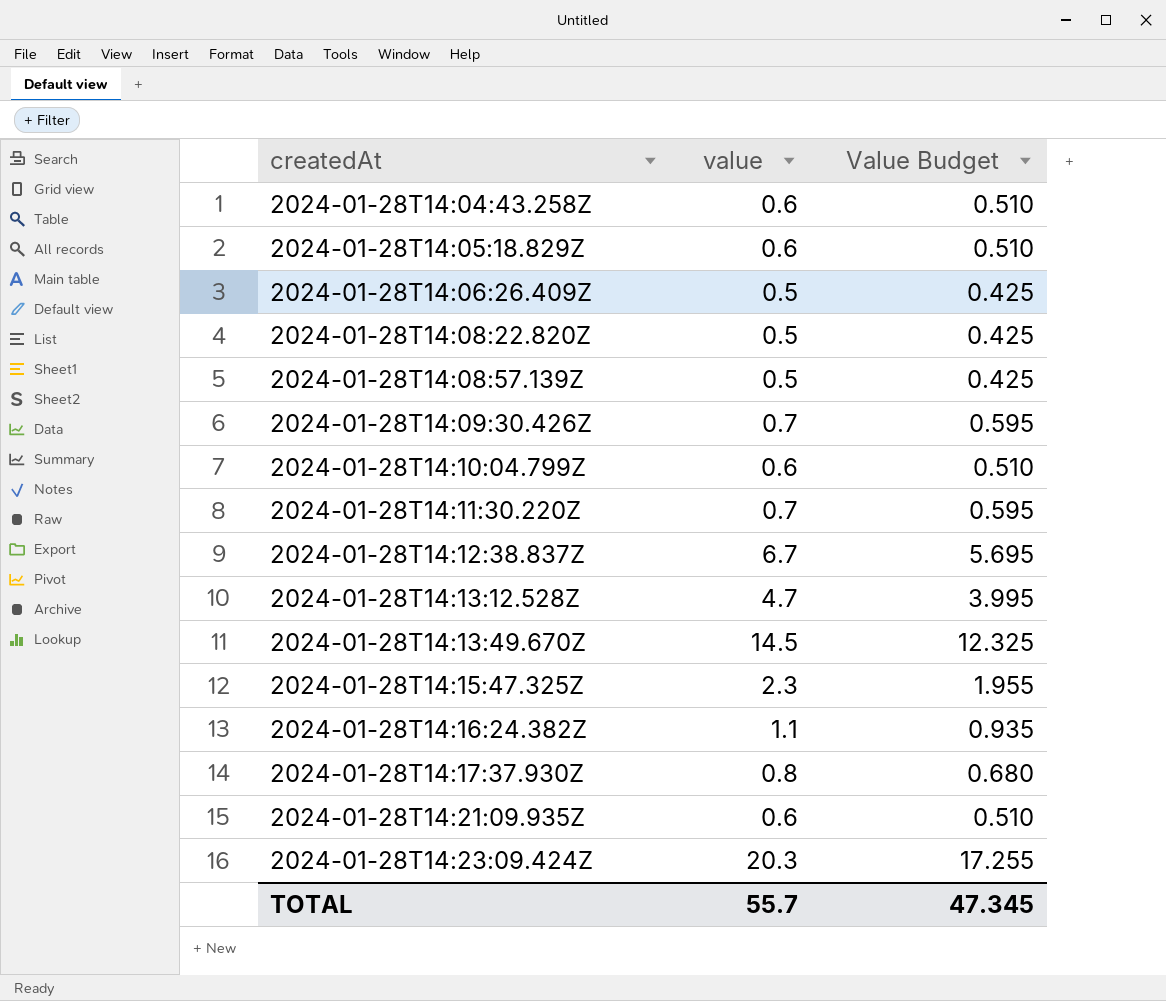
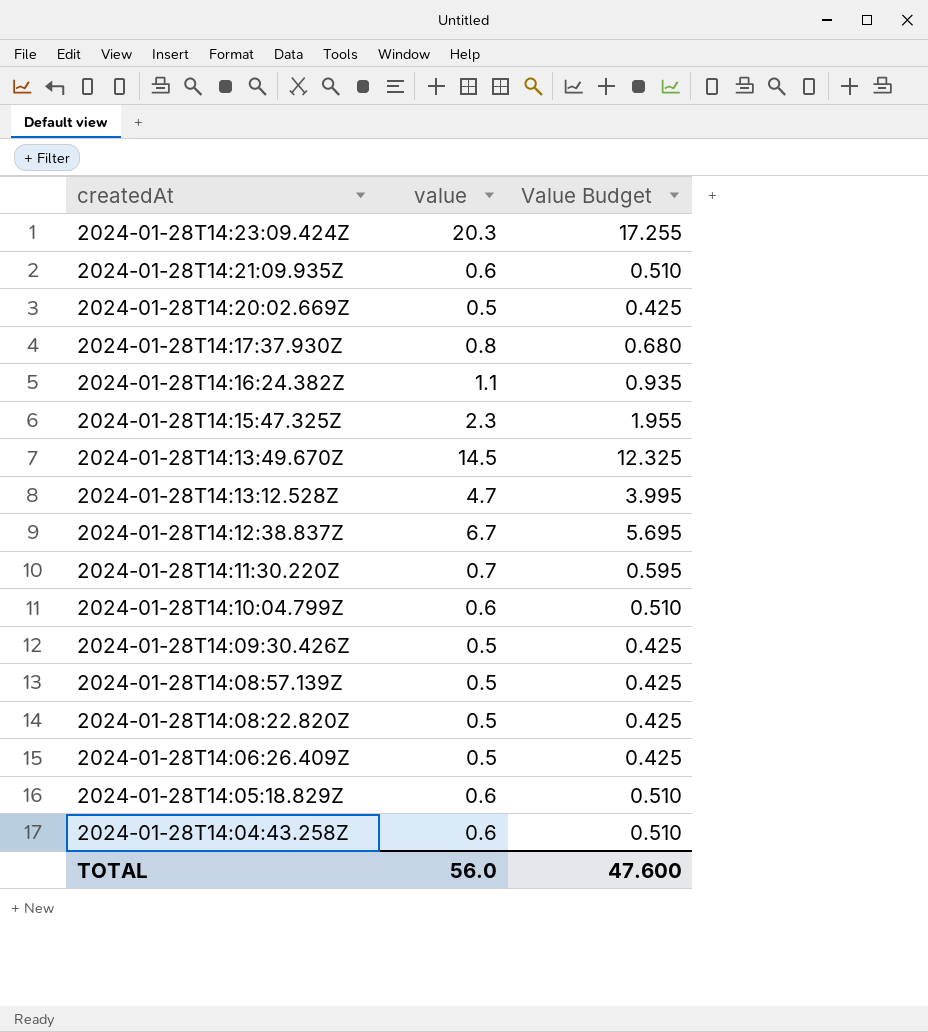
row order: createdAt ascending -> createdAt descending
row 2024-01-28T14:20:02.669Z: none -> 0.5 | 0.425
2024-01-28T14:09:30.426Z | value: 0.7 -> 0.5
2024-01-28T14:09:30.426Z | Value Budget: 0.595 -> 0.425
TOTAL | value: 55.7 -> 56.0
TOTAL | Value Budget: 47.345 -> 47.600

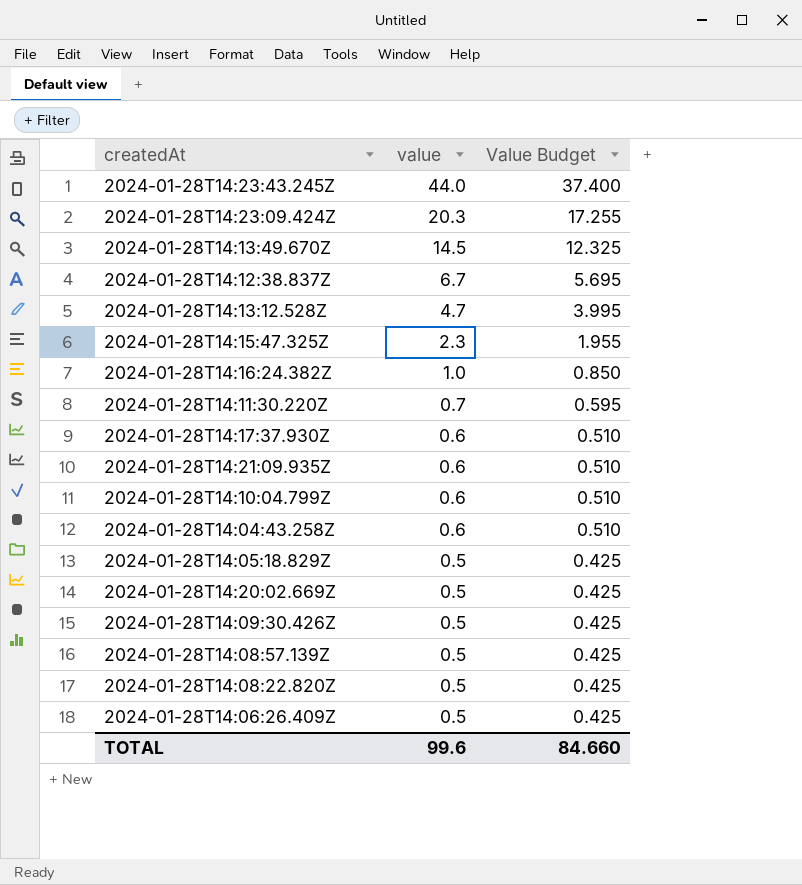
row order: createdAt descending -> value descending
row 2024-01-28T14:23:43.245Z: none -> 44.0 | 37.400
2024-01-28T14:16:24.382Z | value: 1.1 -> 1.0
2024-01-28T14:16:24.382Z | Value Budget: 0.935 -> 0.850
2024-01-28T14:17:37.930Z | value: 0.8 -> 0.6
2024-01-28T14:17:37.930Z | Value Budget: 0.680 -> 0.510
2024-01-28T14:05:18.829Z | value: 0.6 -> 0.5
2024-01-28T14:05:18.829Z | Value Budget: 0.510 -> 0.425
TOTAL | value: 56.0 -> 99.6
TOTAL | Value Budget: 47.600 -> 84.660

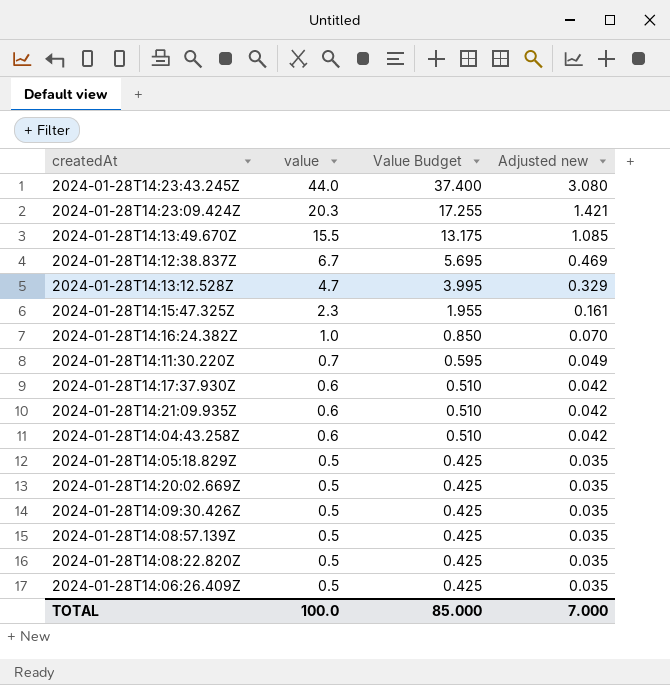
column Adjusted new | formula: none -> [value] * 0.07
row 2024-01-28T14:10:04.799Z: 0.6 | 0.510 -> none
2024-01-28T14:13:49.670Z | value: 14.5 -> 15.5
2024-01-28T14:13:49.670Z | Value Budget: 12.325 -> 13.175
TOTAL | value: 99.6 -> 100.0
TOTAL | Value Budget: 84.660 -> 85.000

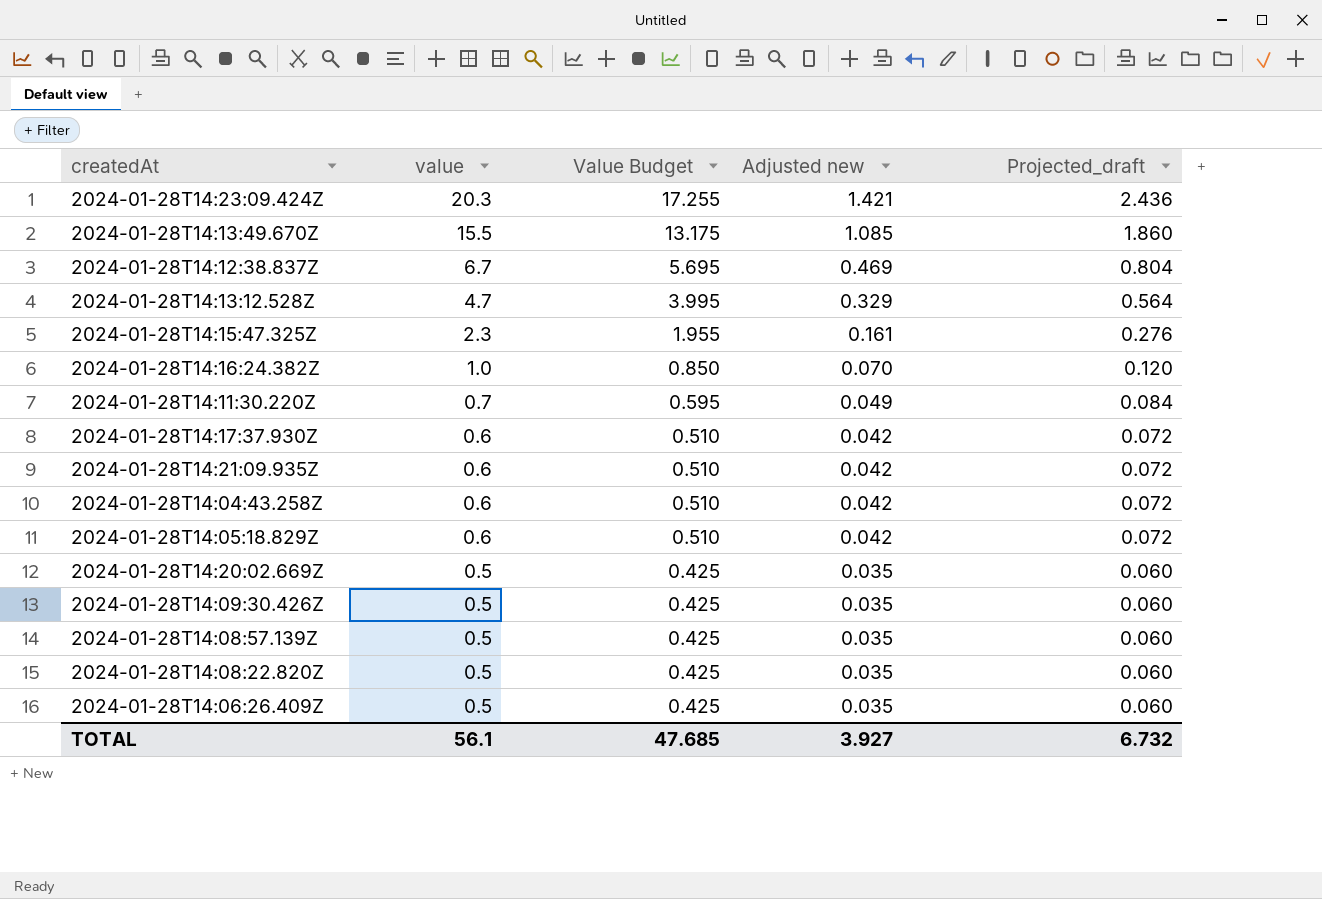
column Projected_draft | formula: none -> [value] * 0.12
row 2024-01-28T14:23:43.245Z: 44.0 | 37.400 | 3.080 -> none
2024-01-28T14:05:18.829Z | value: 0.5 -> 0.6
2024-01-28T14:05:18.829Z | Value Budget: 0.425 -> 0.510
2024-01-28T14:05:18.829Z | Adjusted new: 0.035 -> 0.042
TOTAL | value: 100.0 -> 56.1
TOTAL | Value Budget: 85.000 -> 47.685
TOTAL | Adjusted new: 7.000 -> 3.927

